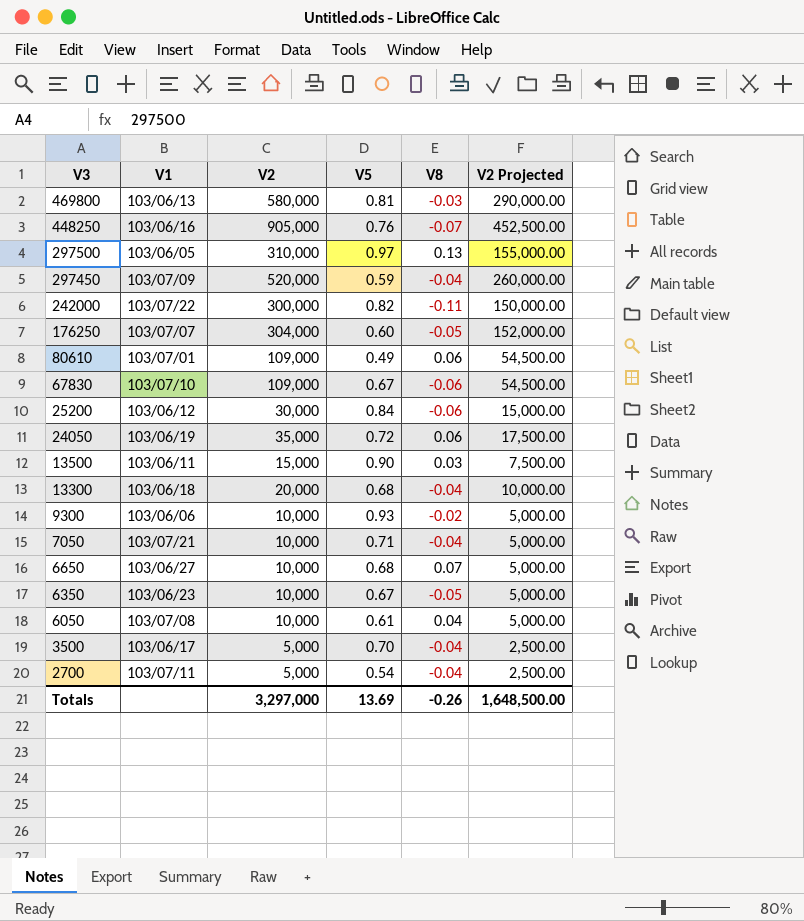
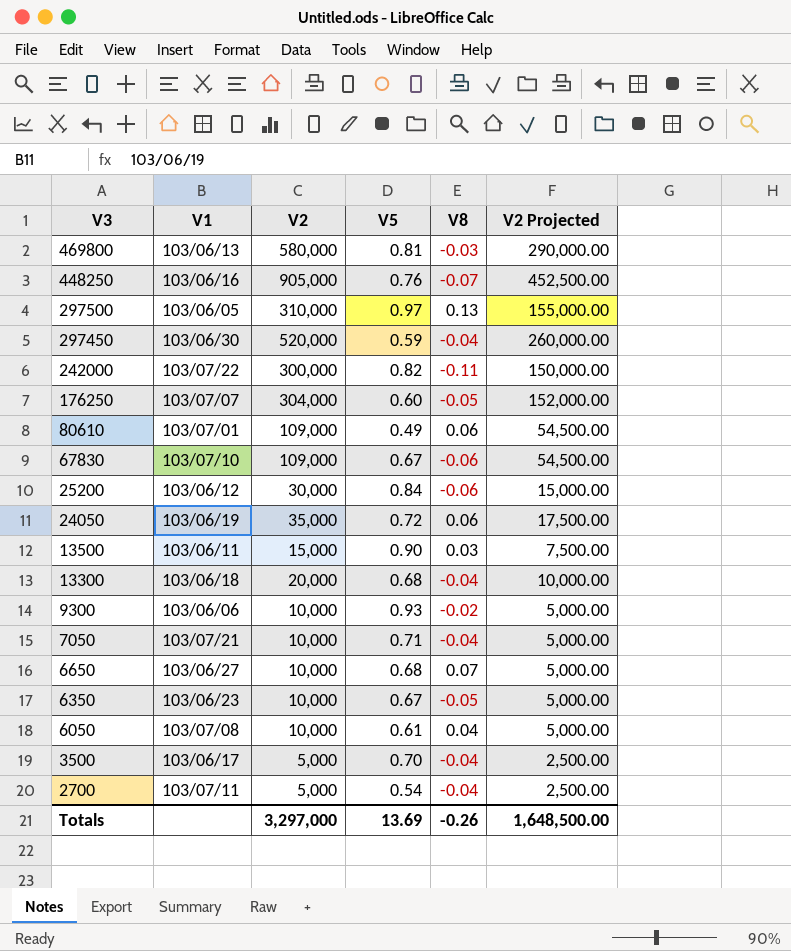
297450 | V1: 103/07/09 -> 103/06/30

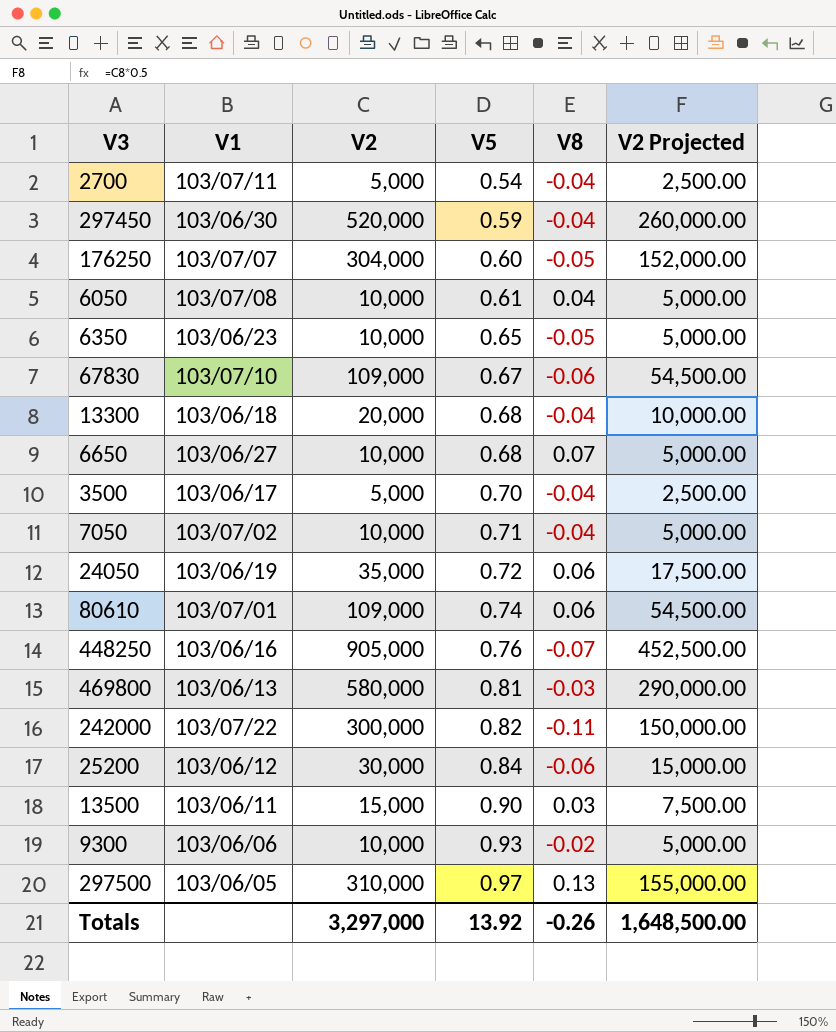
row order: V3 descending -> V5 ascending
6350 | V5: 0.67 -> 0.65
7050 | V1: 103/07/21 -> 103/07/02
80610 | V5: 0.49 -> 0.74
Totals | V5: 13.69 -> 13.92

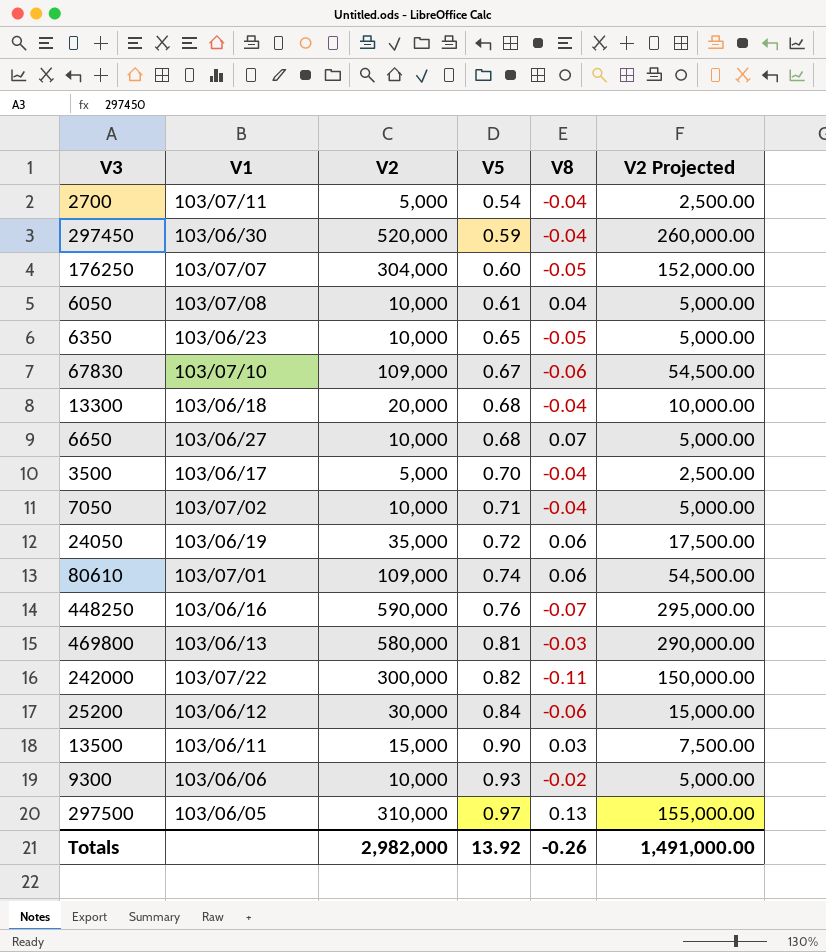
448250 | V2: 905,000 -> 590,000
448250 | V2 Projected: 452,500.00 -> 295,000.00
Totals | V2: 3,297,000 -> 2,982,000
Totals | V2 Projected: 1,648,500.00 -> 1,491,000.00

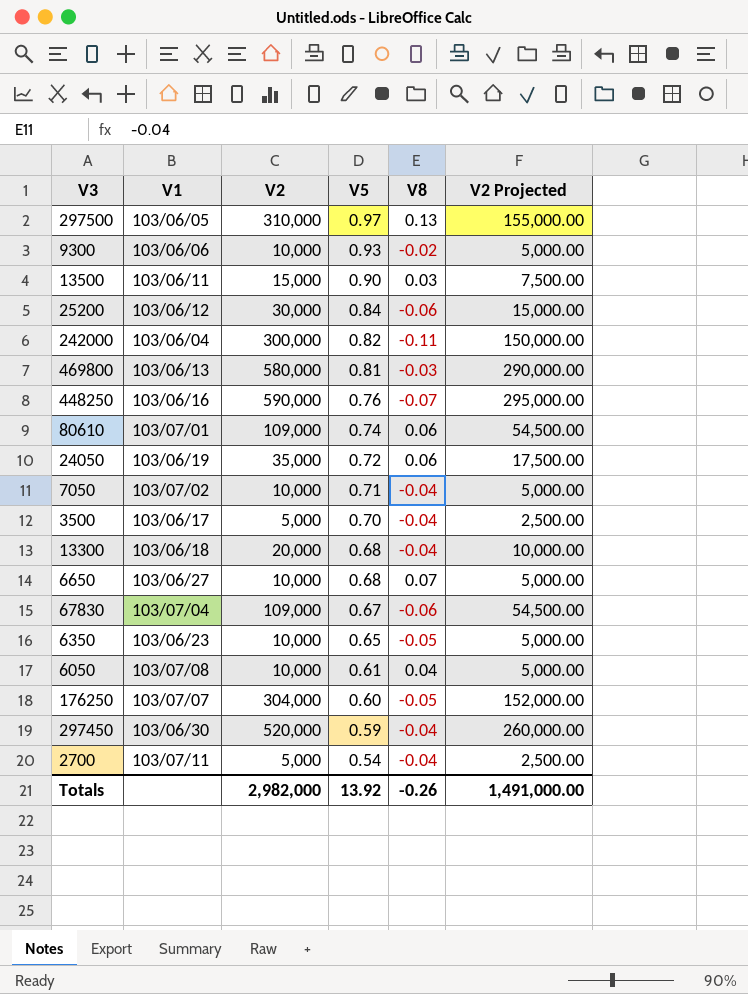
row order: V5 ascending -> V5 descending
242000 | V1: 103/07/22 -> 103/06/04
67830 | V1: 103/07/10 -> 103/07/04

